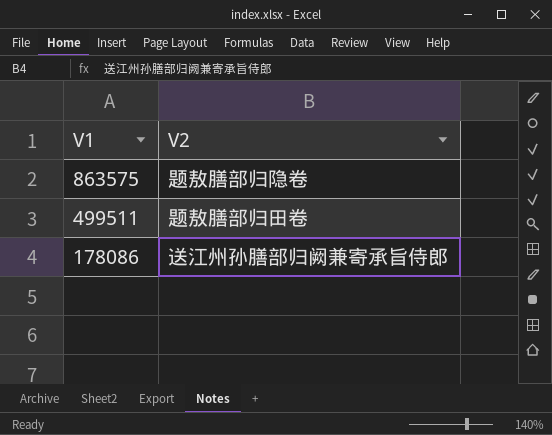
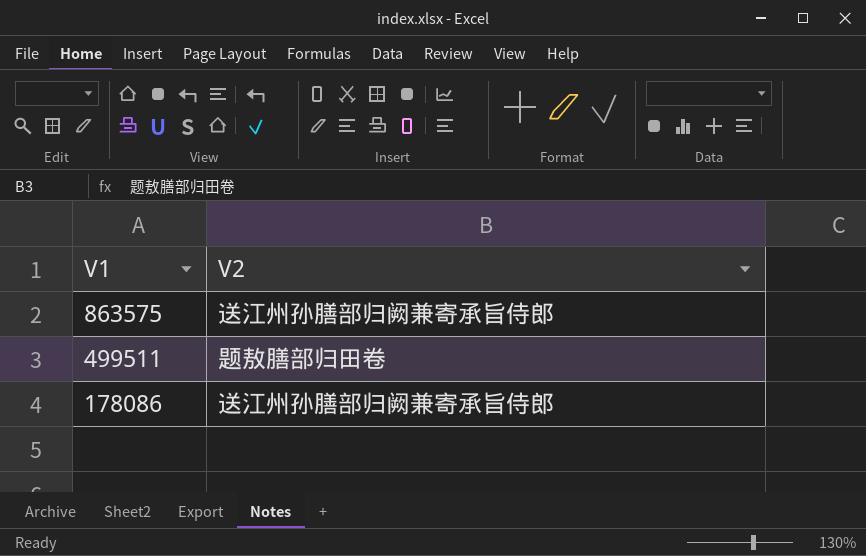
863575 | V2: 题敖膳部归隐卷 -> 送江州孙膳部归阙兼寄承旨侍郎

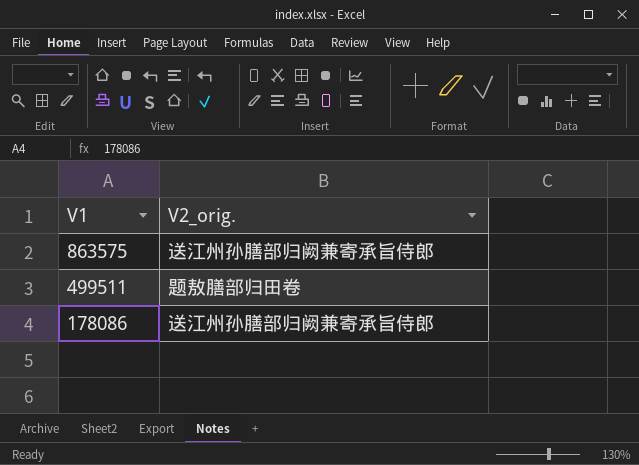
column name: V2 -> V2_orig.

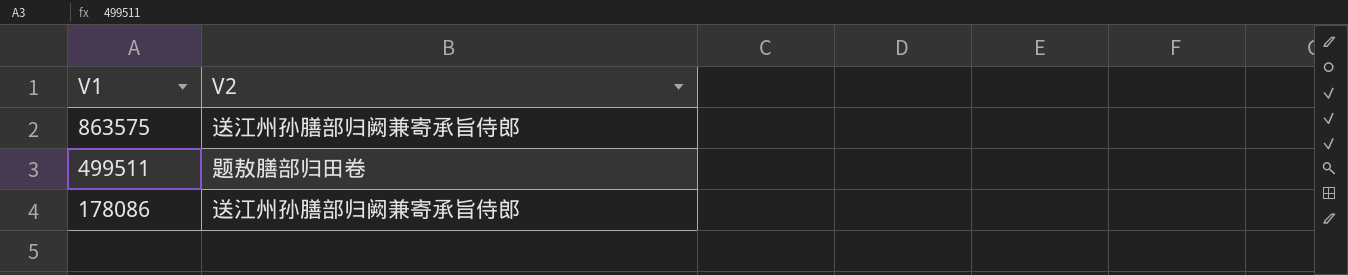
column name: V2_orig. -> V2

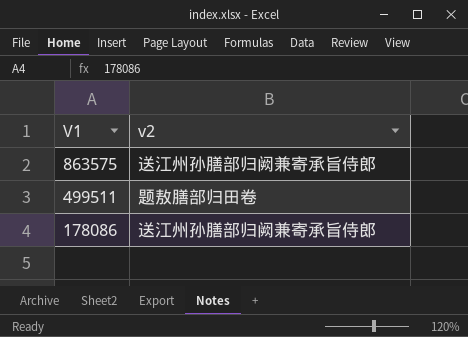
column name: V2 -> v2

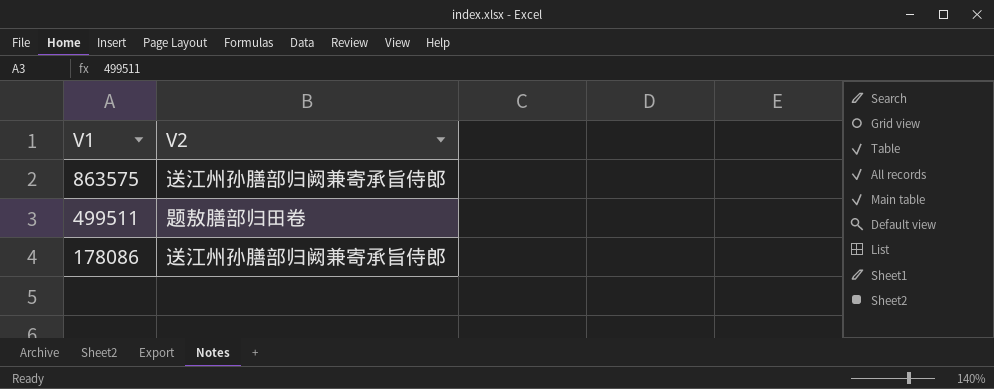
column name: v2 -> V2

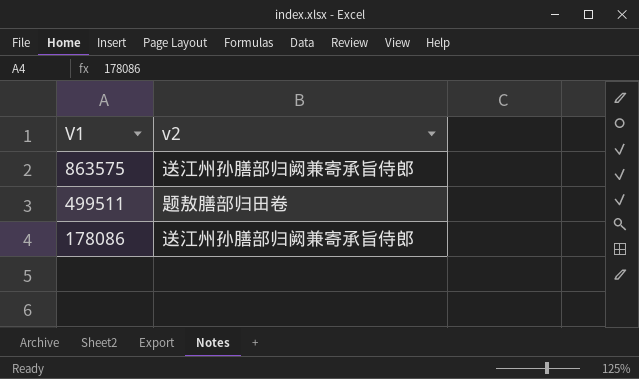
column name: V2 -> v2

